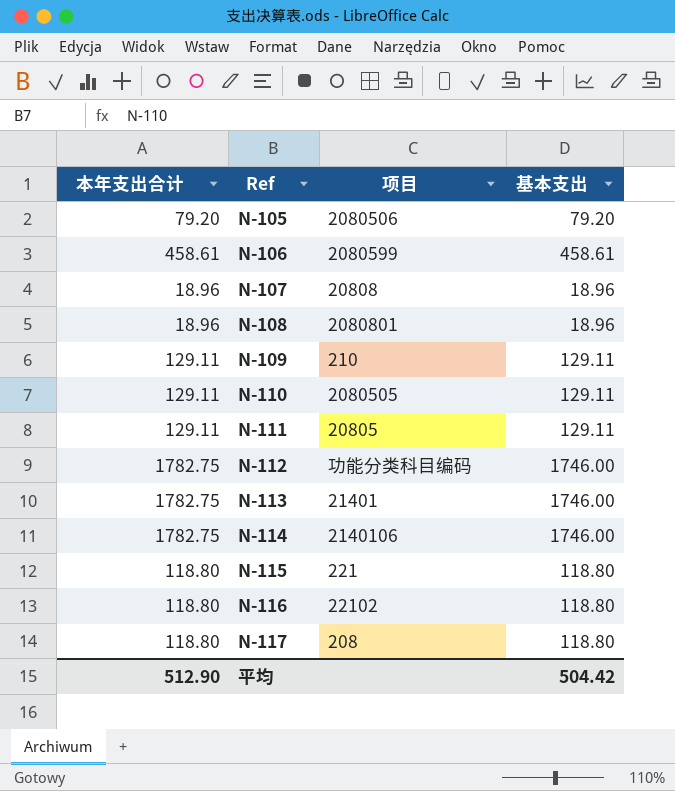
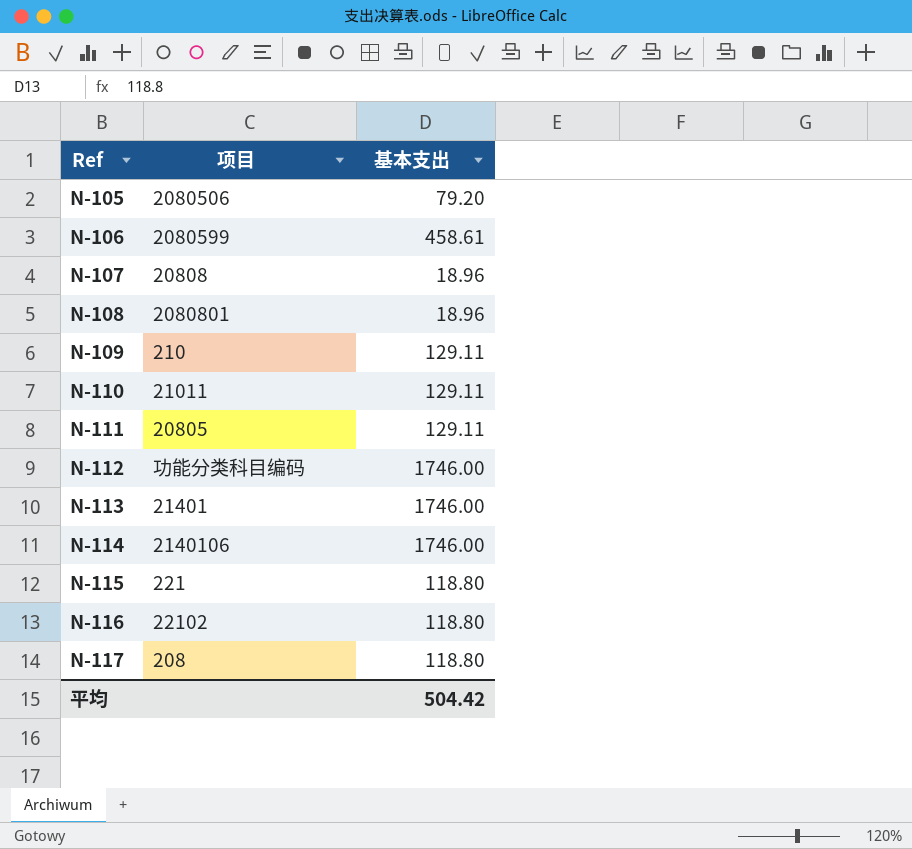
column 本年支出合计 | position: 1 -> none
N-110 | 项目: 2080505 -> 21011

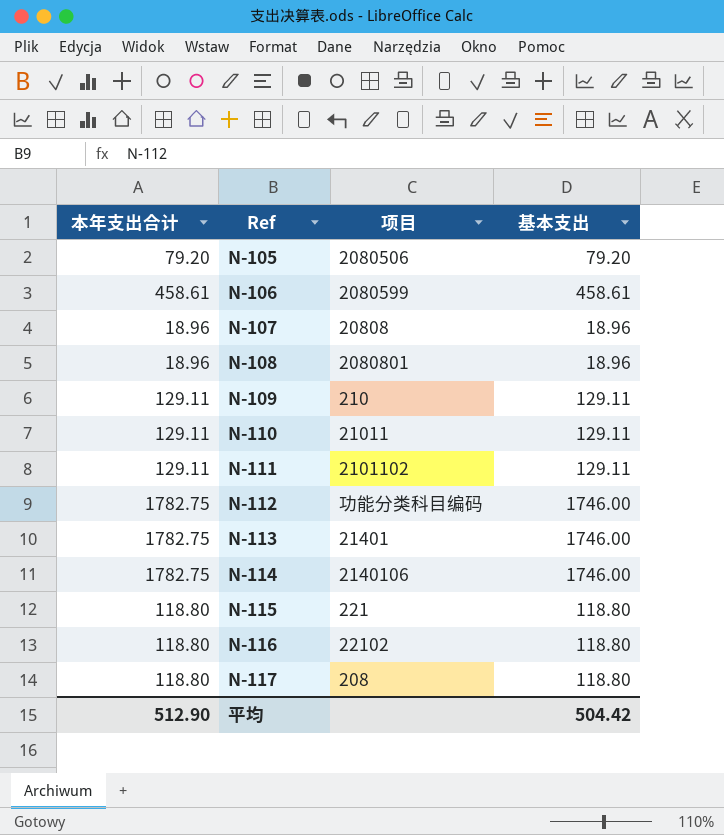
column 本年支出合计 | position: none -> 1
N-111 | 项目: 20805 -> 2101102

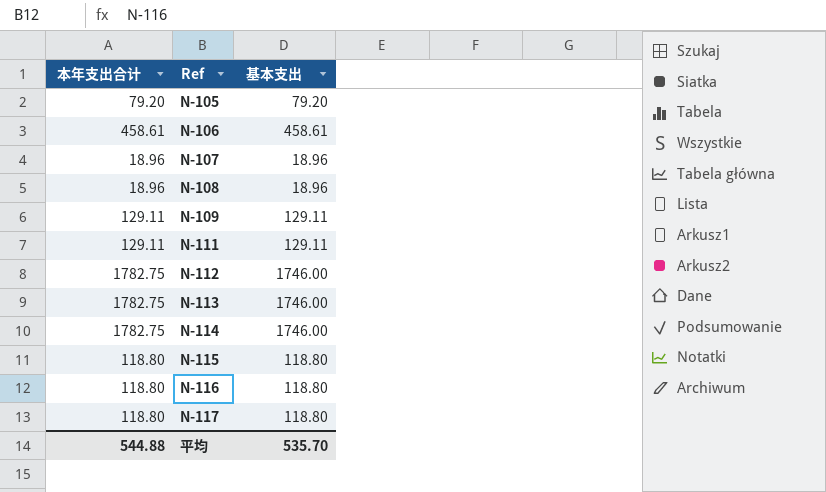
column 项目 | position: 3 -> none
row N-110: 129.11 | 21011 | 129.11 -> none
平均 | 本年支出合计: 512.90 -> 544.88
平均 | 基本支出: 504.42 -> 535.70

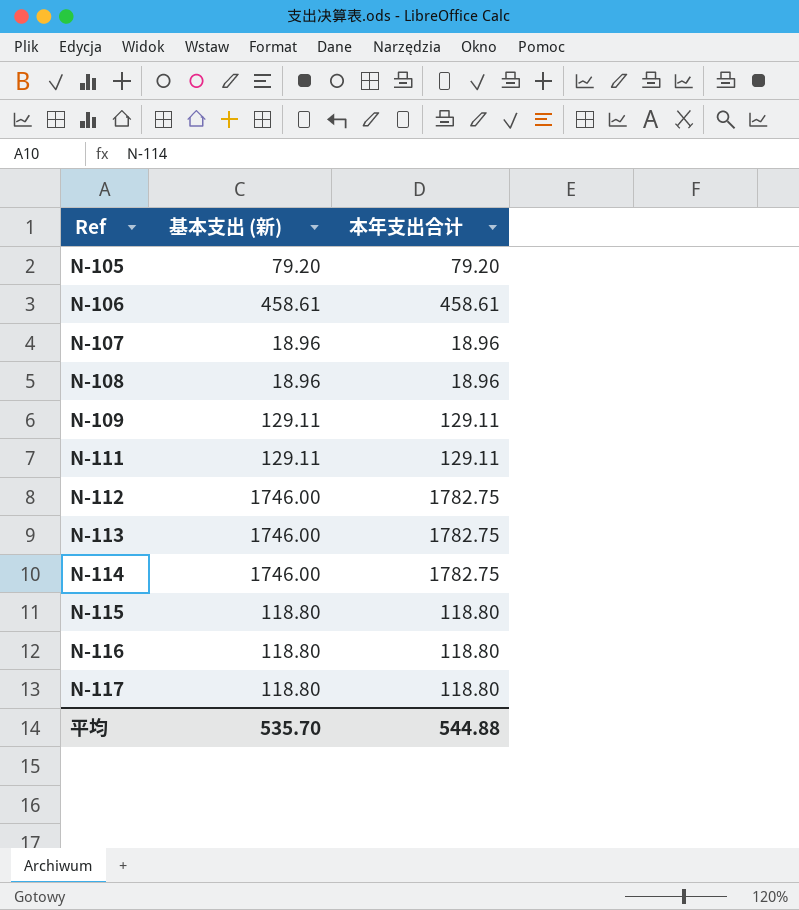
column name: 基本支出 -> 基本支出 (新)
column 本年支出合计 | position: 1 -> 3

